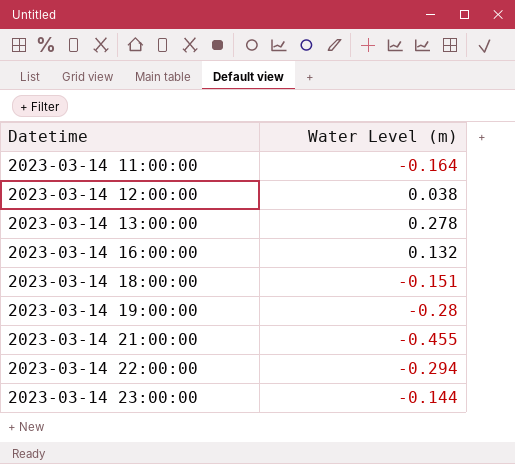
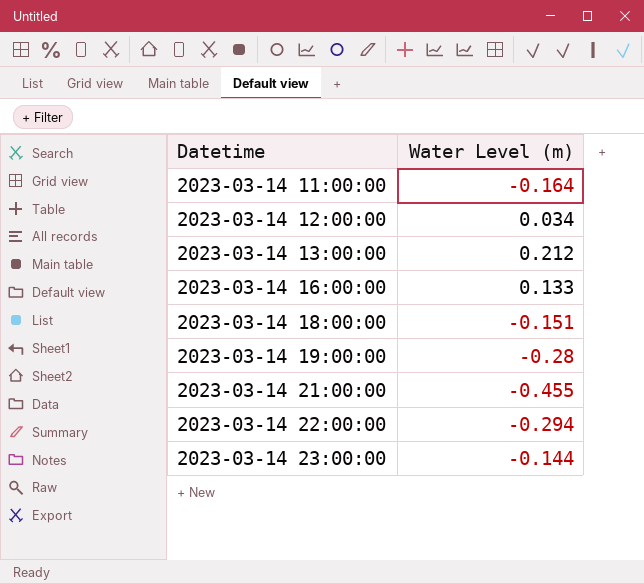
2023-03-14 12:00:00 | Water Level (m): 0.038 -> 0.034
2023-03-14 13:00:00 | Water Level (m): 0.278 -> 0.212
2023-03-14 16:00:00 | Water Level (m): 0.132 -> 0.133

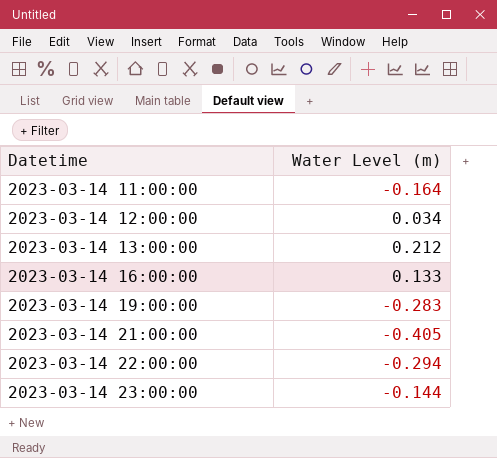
row 2023-03-14 18:00:00: -0.151 -> none
2023-03-14 19:00:00 | Water Level (m): -0.28 -> -0.283
2023-03-14 21:00:00 | Water Level (m): -0.455 -> -0.405

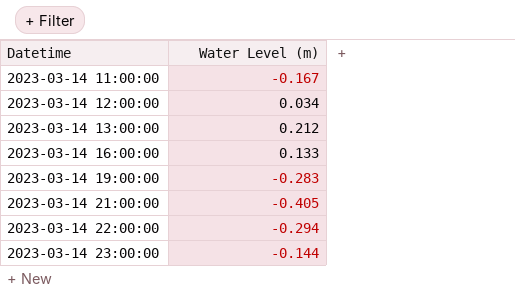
2023-03-14 11:00:00 | Water Level (m): -0.164 -> -0.167

